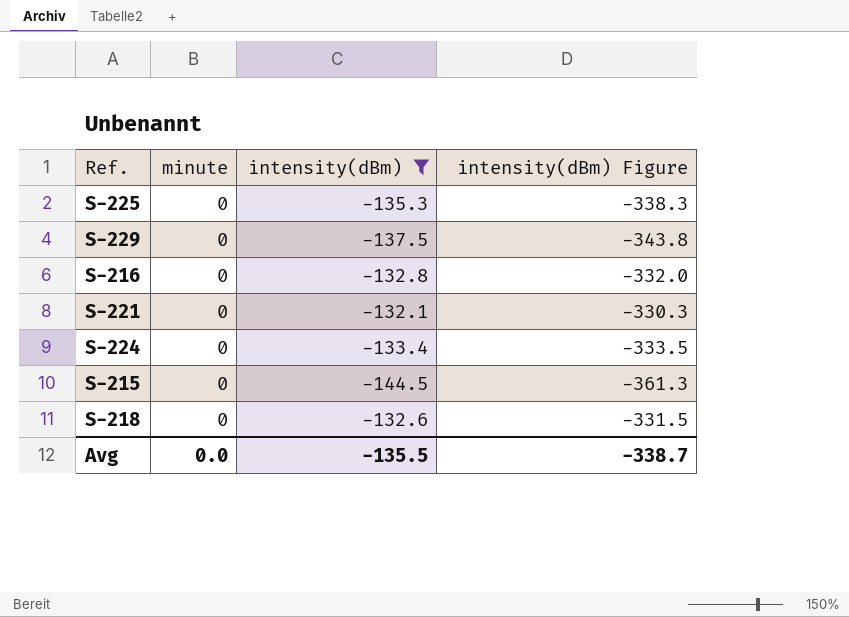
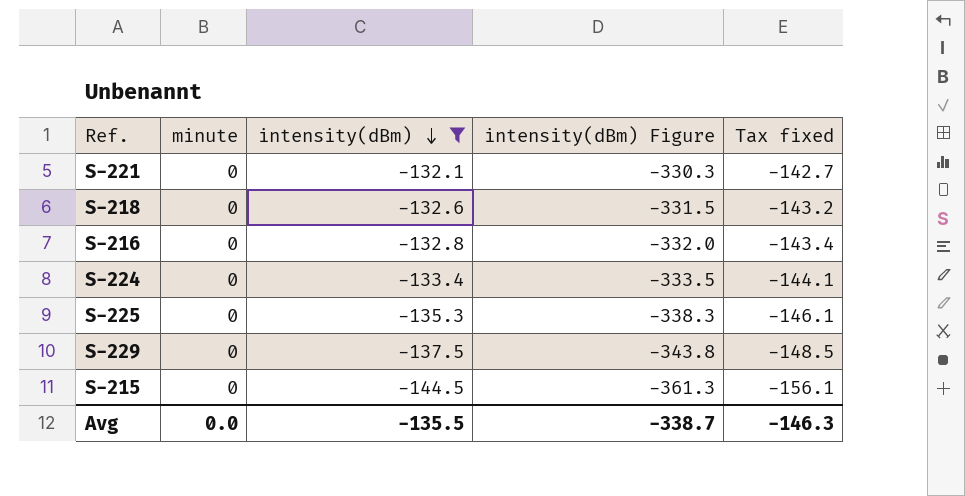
row order: none -> intensity(dBm) descending
column Tax fixed | formula: none -> [intensity(dBm)] * 1.08

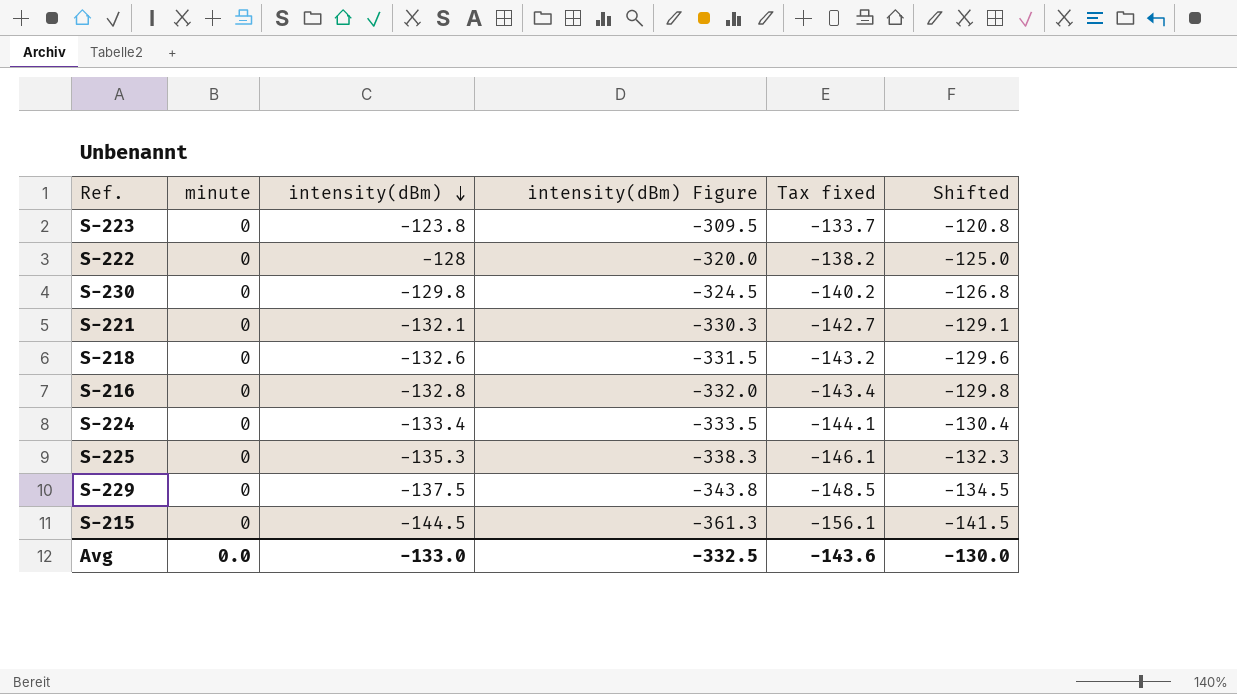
filter: intensity(dBm) <= -132.1 -> none
column Shifted | formula: none -> [intensity(dBm)] + 3
Avg | intensity(dBm): -135.5 -> -133.0
Avg | intensity(dBm) Figure: -338.7 -> -332.5
Avg | Tax fixed: -146.3 -> -143.6

